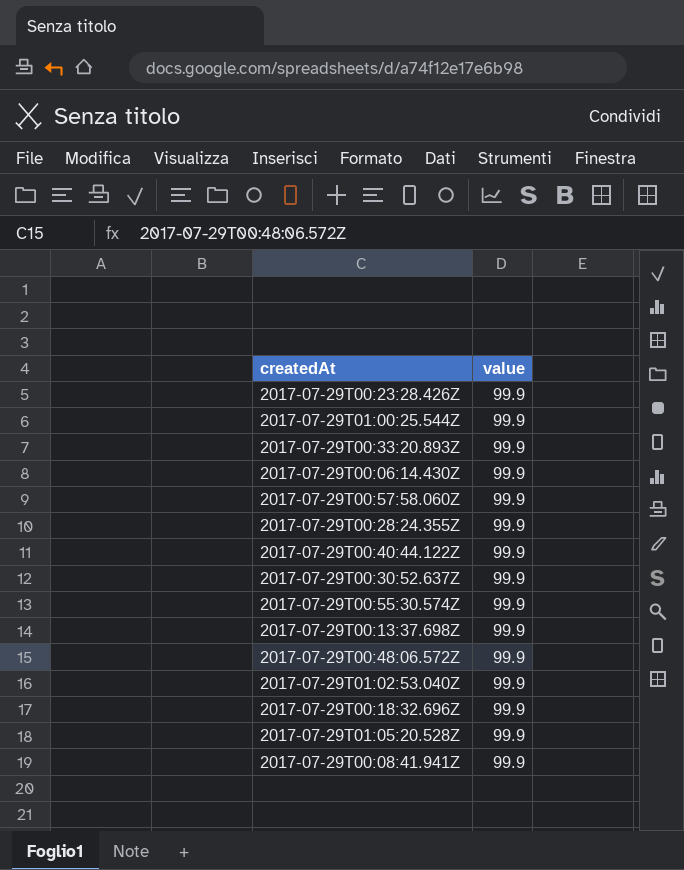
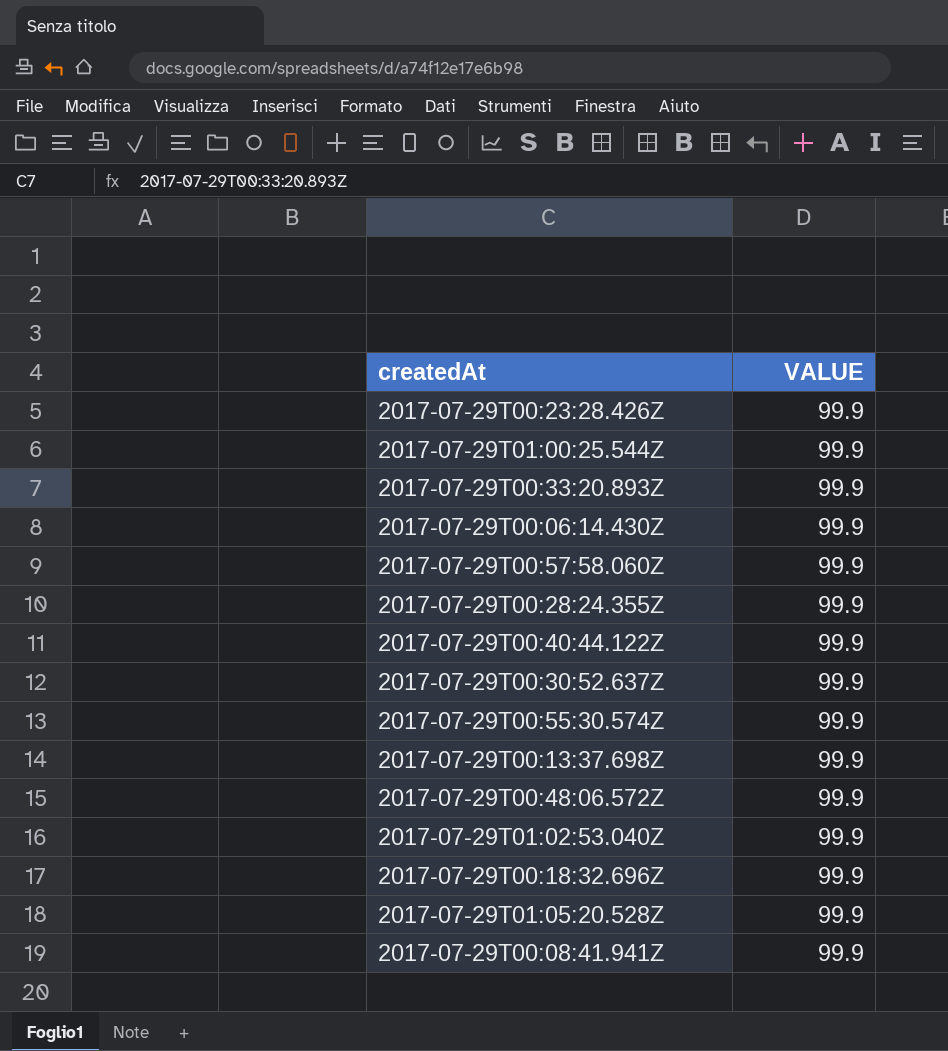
column name: value -> VALUE

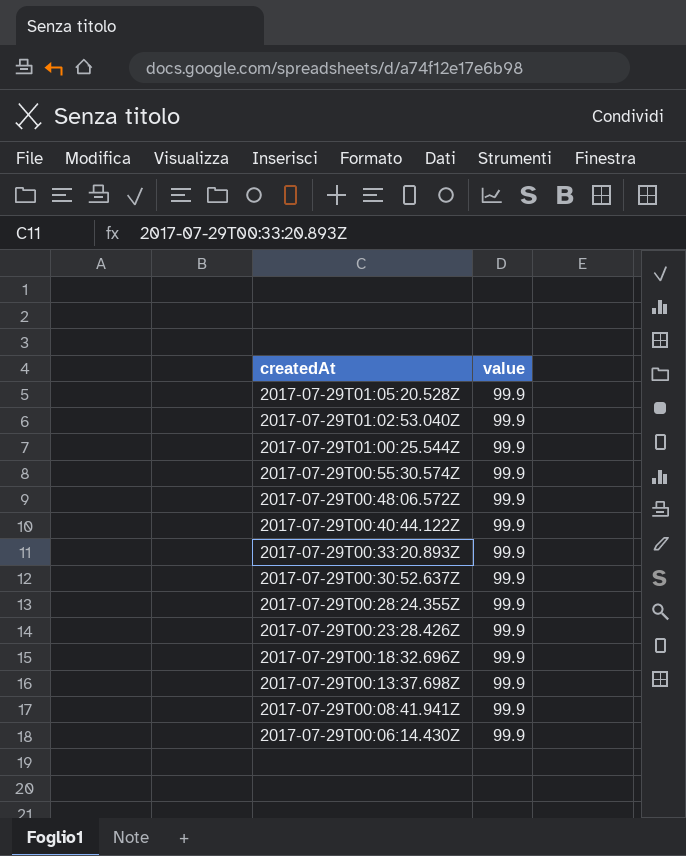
row order: none -> createdAt descending
column name: VALUE -> value
row 2017-07-29T00:57:58.060Z: 99.9 -> none

